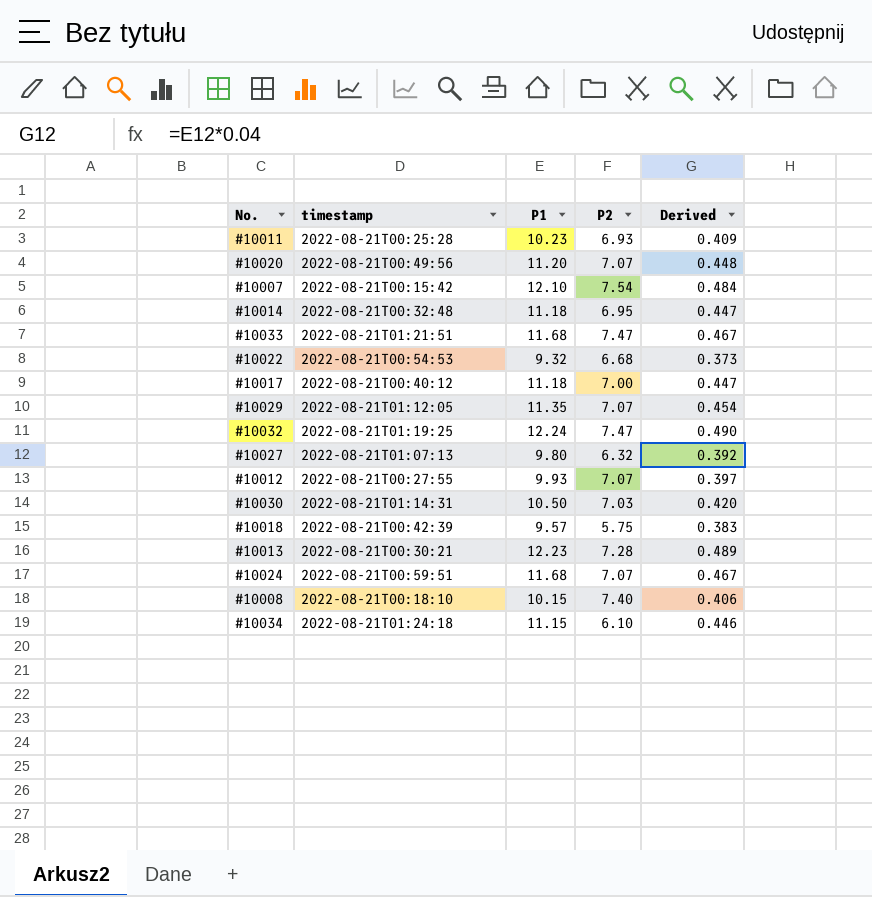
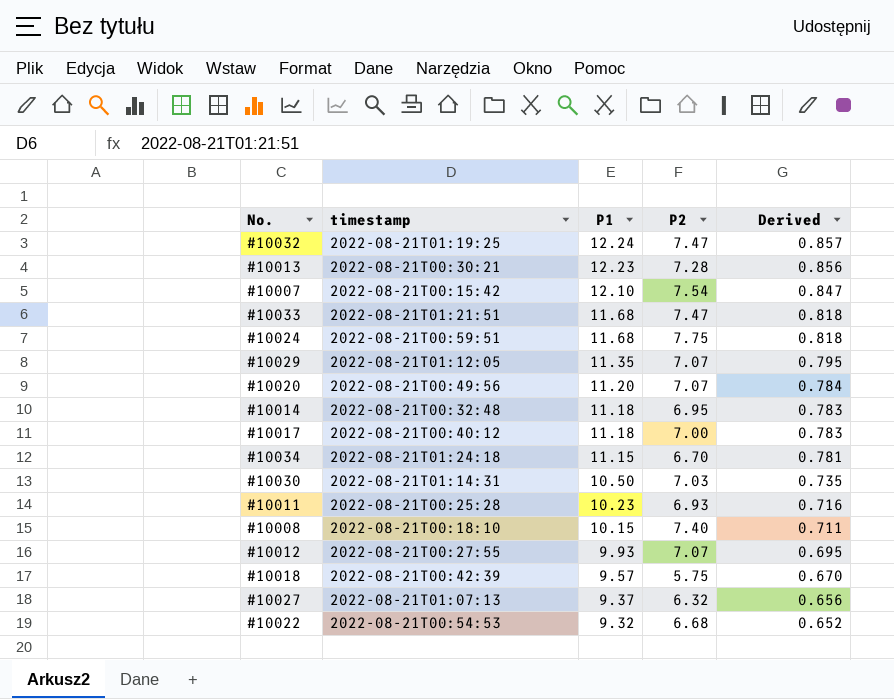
row order: none -> P1 descending
column Derived | formula: [P1] * 0.04 -> [P1] * 0.07
#10024 | P2: 7.07 -> 7.75
#10034 | P2: 6.10 -> 6.70
#10027 | P1: 9.80 -> 9.37

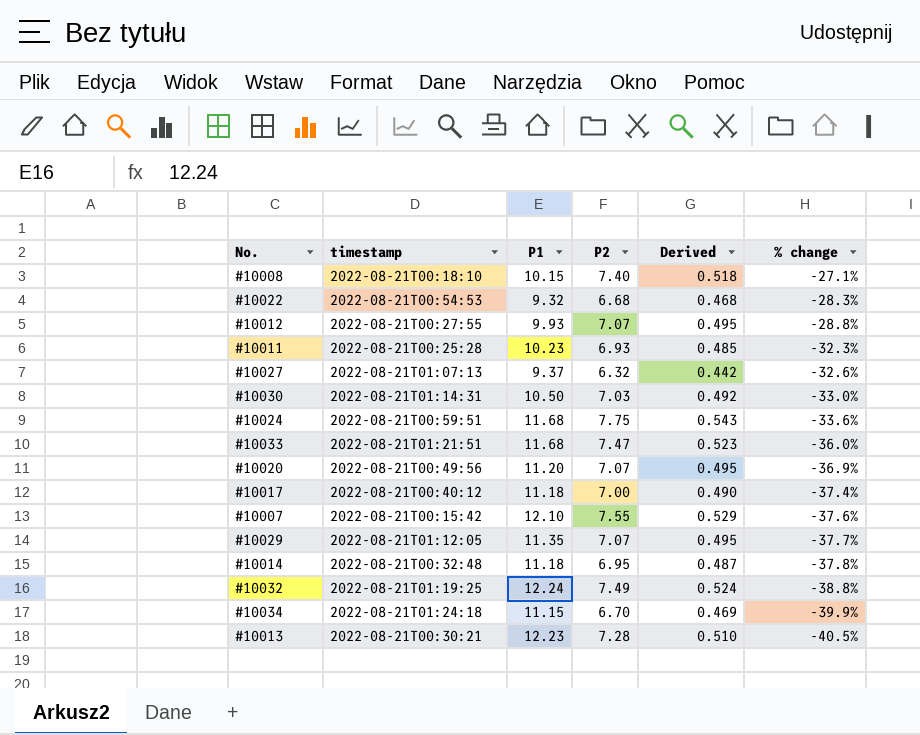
row order: P1 descending -> % change descending
column Derived | formula: [P1] * 0.07 -> [P2] * 0.07
column % change | formula: none -> ([P2] - [P1]) / [P1]
row #10018: 2022-08-21T00:42:39 | 9.57 | 5.75 | 0.670 -> none
#10007 | P2: 7.54 -> 7.55
#10032 | P2: 7.47 -> 7.49

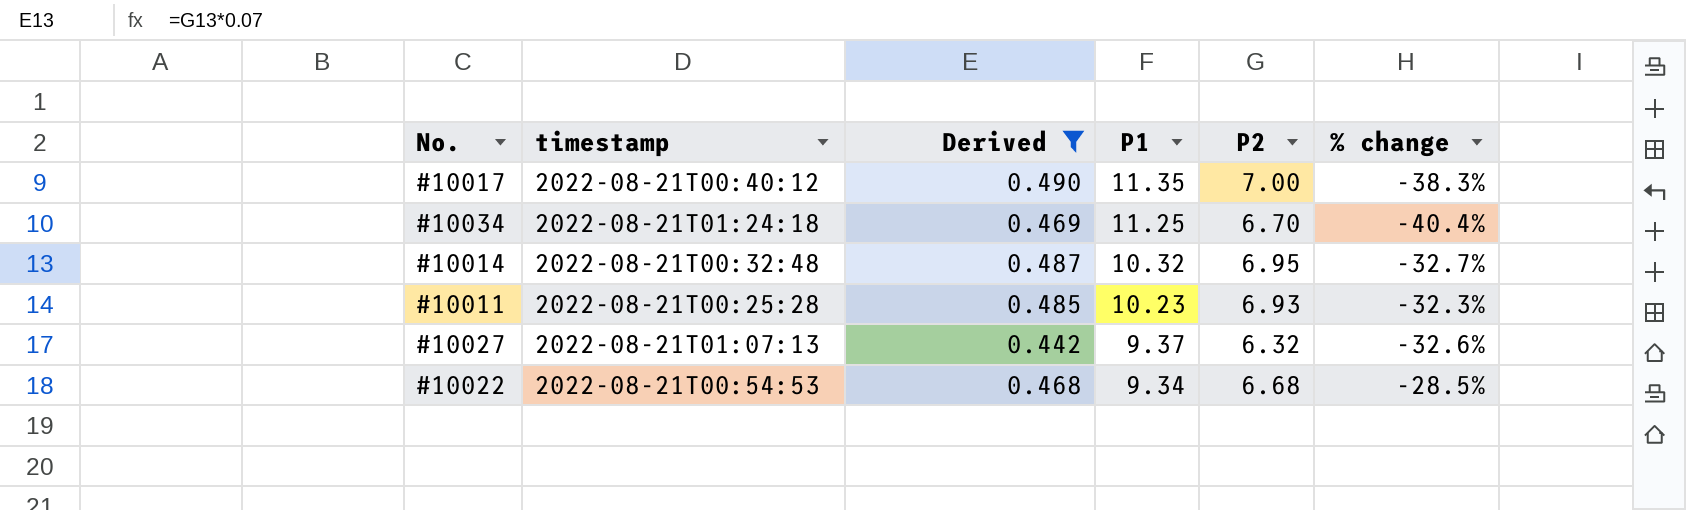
filter: none -> Derived <= 0.490
row order: % change descending -> P1 descending
column Derived | position: 5 -> 3
#10017 | P1: 11.18 -> 11.35
#10017 | % change: -37.4% -> -38.3%
#10034 | P1: 11.15 -> 11.25
#10034 | % change: -39.9% -> -40.4%
#10014 | P1: 11.18 -> 10.32
#10014 | % change: -37.8% -> -32.7%
#10022 | P1: 9.32 -> 9.34
#10022 | % change: -28.3% -> -28.5%

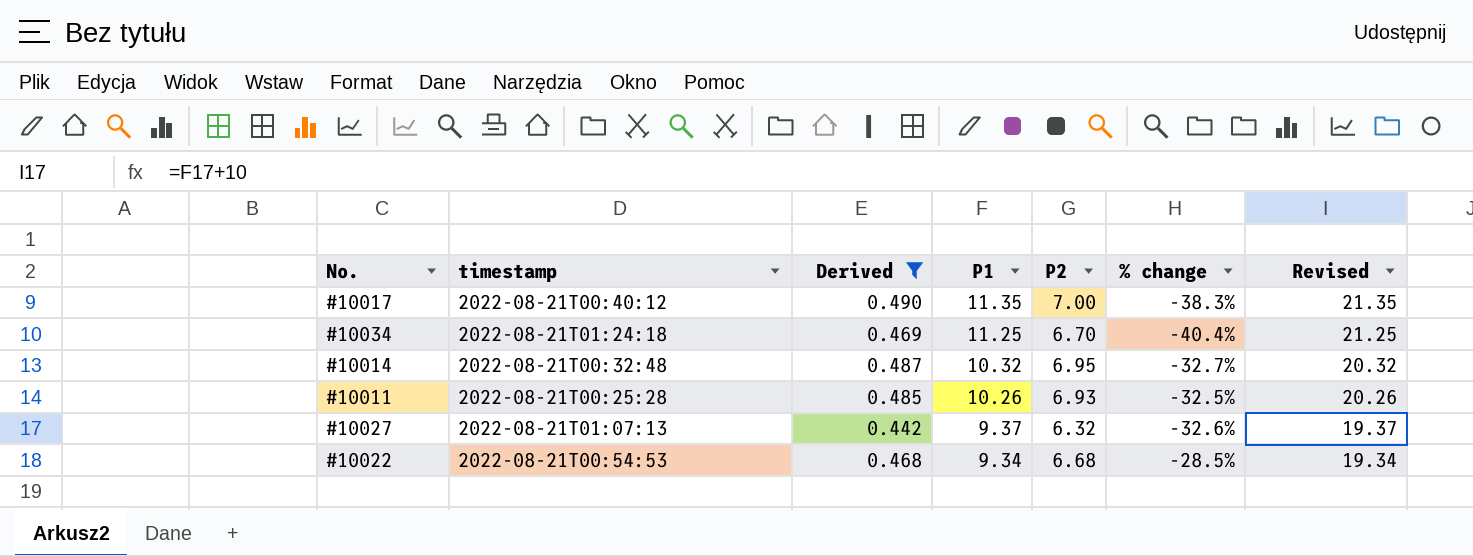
column Revised | formula: none -> [P1] + 10
#10011 | P1: 10.23 -> 10.26
#10011 | % change: -32.3% -> -32.5%

